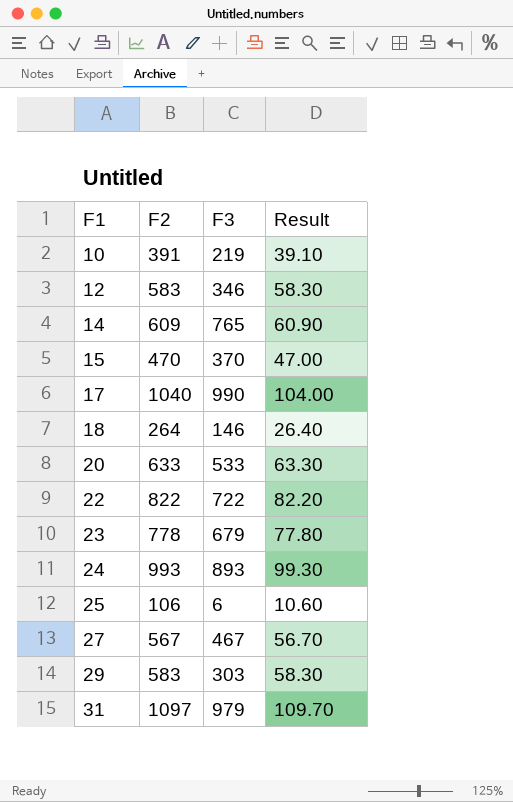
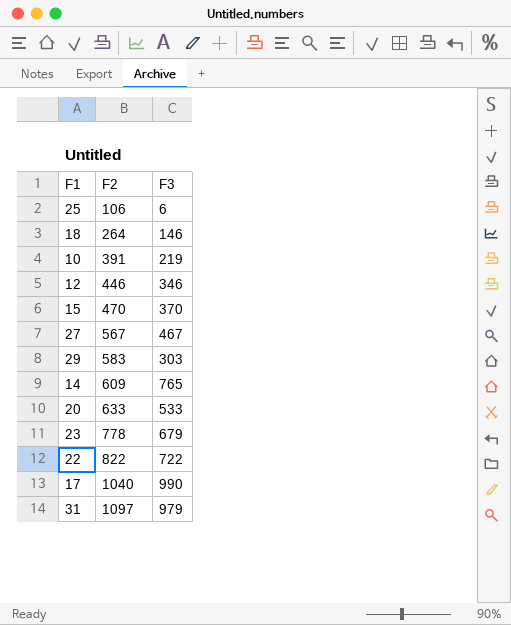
row order: F1 ascending -> F2 ascending
column Result | formula: [F2] * 0.1 -> none
row 24: 993 | 893 | 99.30 -> none
12 | F2: 583 -> 446

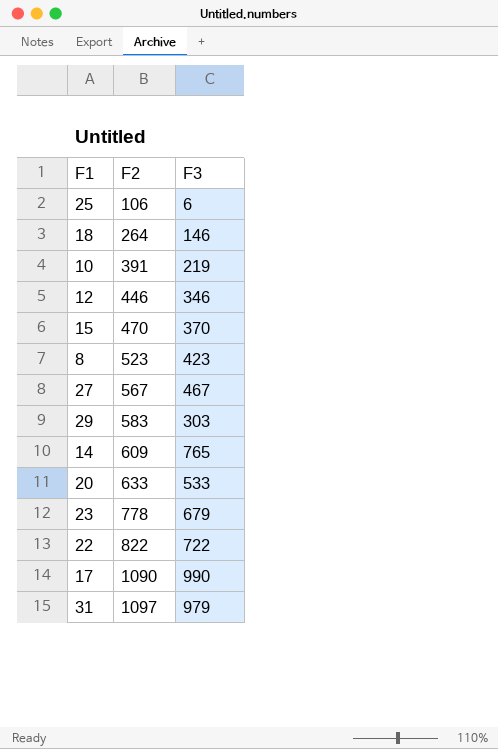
row 8: none -> 523 | 423
17 | F2: 1040 -> 1090

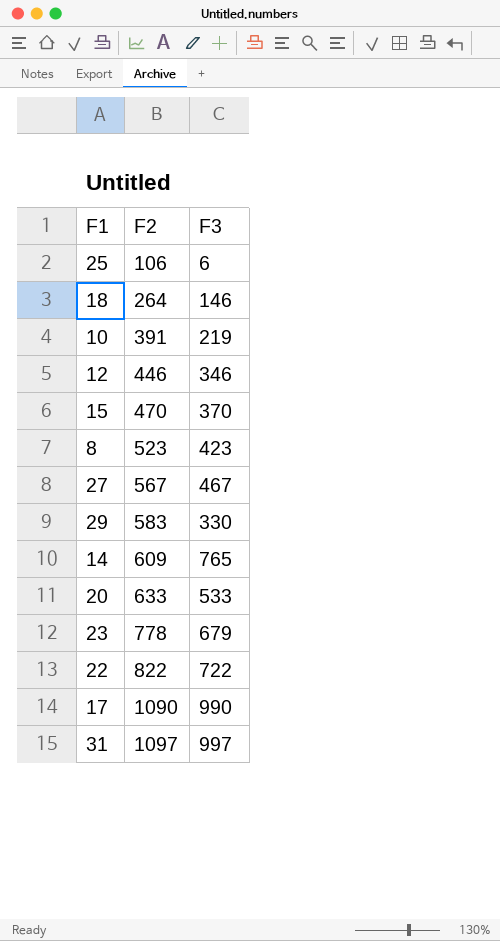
29 | F3: 303 -> 330
31 | F3: 979 -> 997

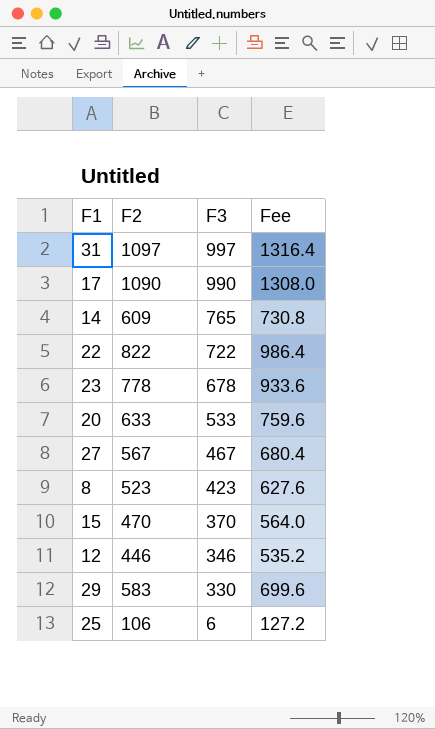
row order: F2 ascending -> F3 descending
column Fee | formula: none -> [F2] * 1.2
row 18: 264 | 146 -> none
row 10: 391 | 219 -> none
23 | F3: 679 -> 678

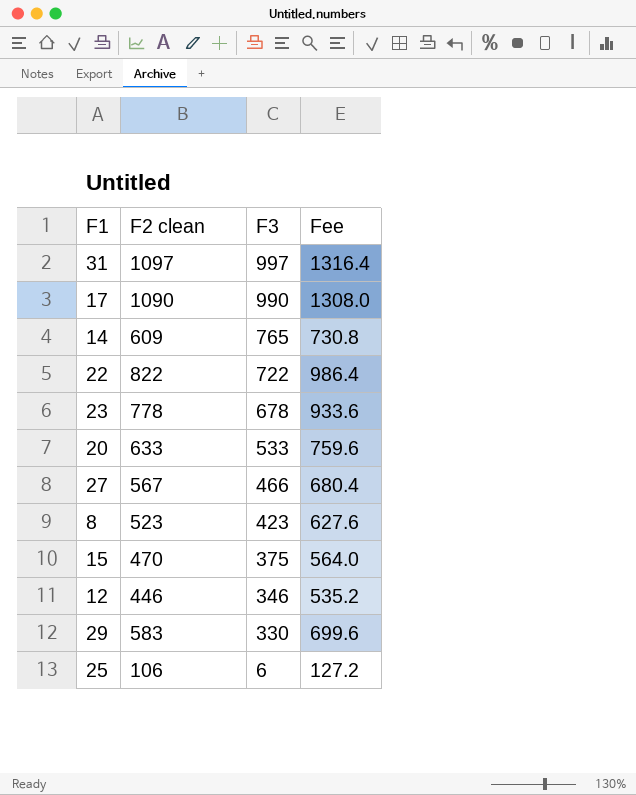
column name: F2 -> F2 clean
27 | F3: 467 -> 466
15 | F3: 370 -> 375

